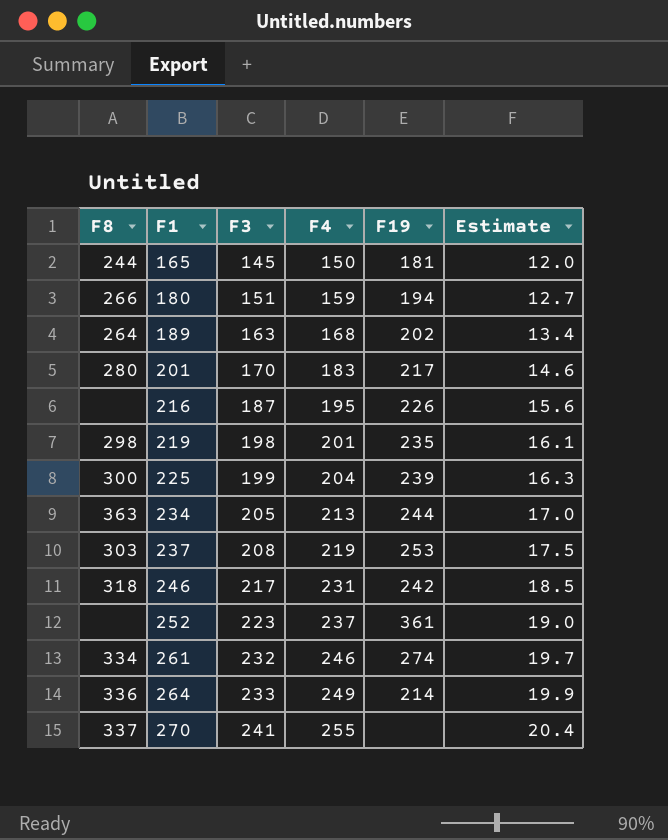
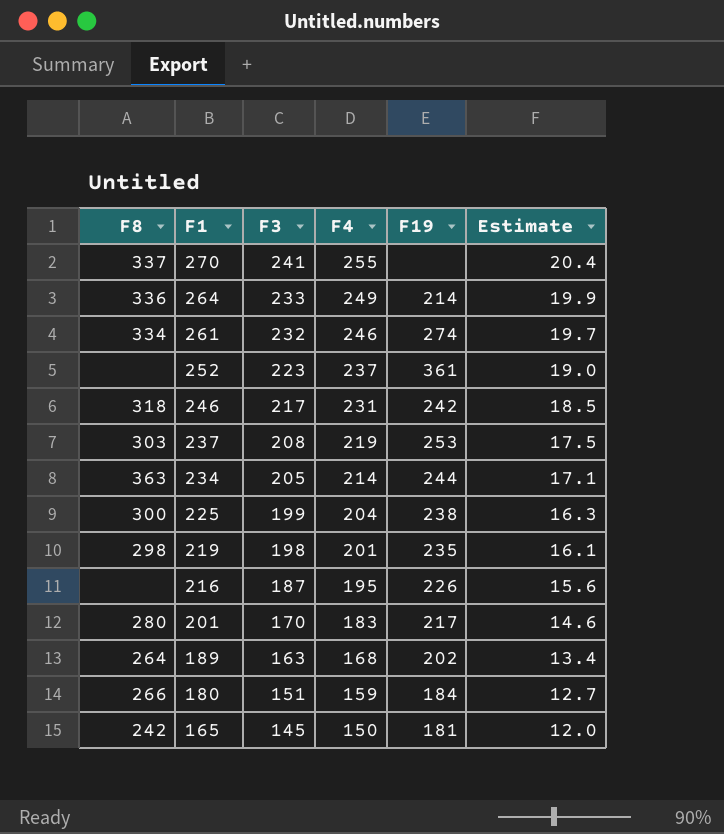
row order: F1 ascending -> F1 descending
234 | F4: 213 -> 214
234 | Estimate: 17.0 -> 17.1
225 | F19: 239 -> 238
180 | F19: 194 -> 184
165 | F8: 244 -> 242

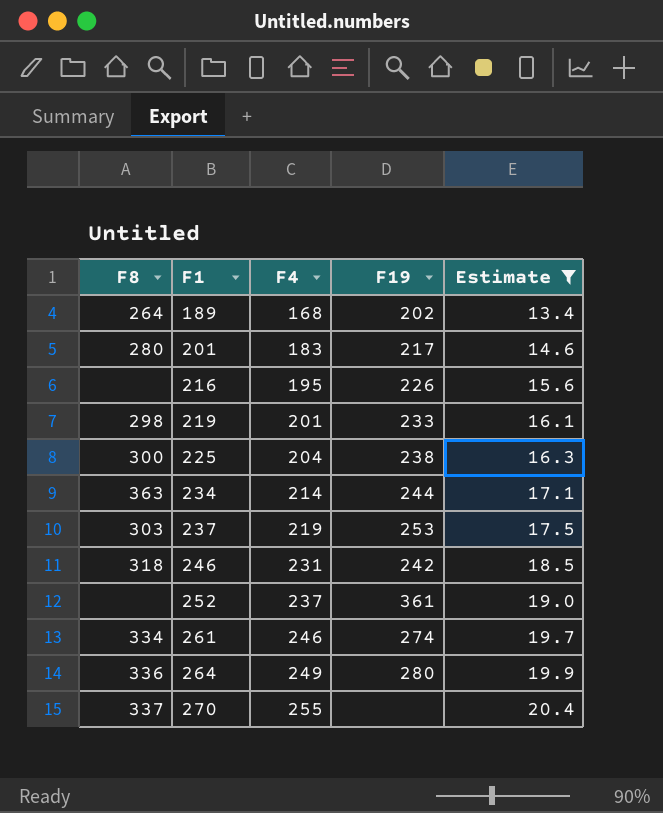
filter: none -> Estimate >= 13.4
row order: F1 descending -> F1 ascending
column F3 | position: 3 -> none
219 | F19: 235 -> 233
264 | F19: 214 -> 280

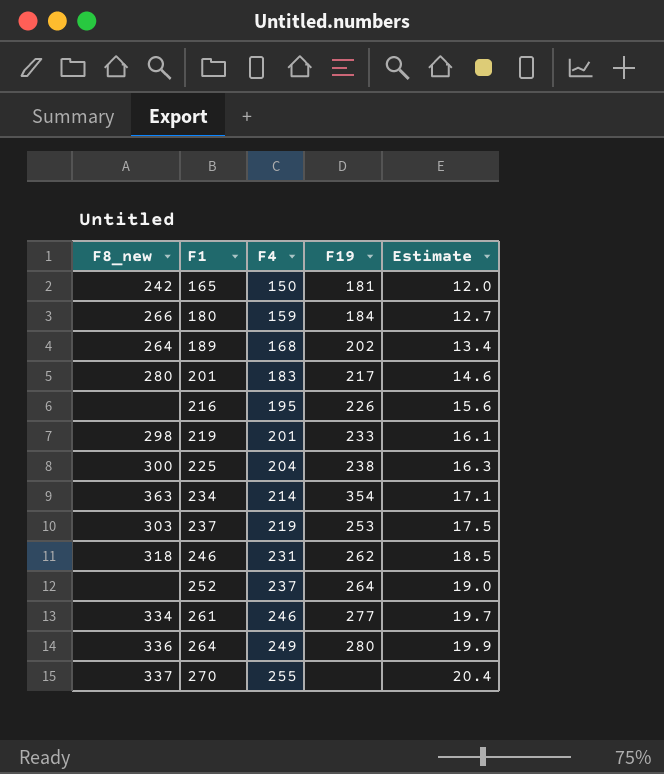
filter: Estimate >= 13.4 -> none
column name: F8 -> F8_new
234 | F19: 244 -> 354
246 | F19: 242 -> 262
252 | F19: 361 -> 264
261 | F19: 274 -> 277

